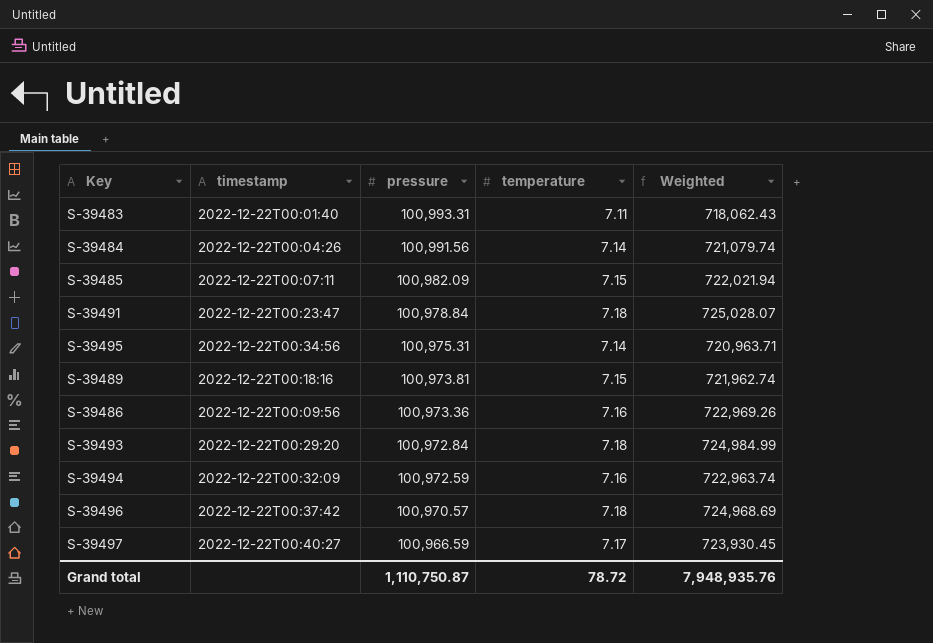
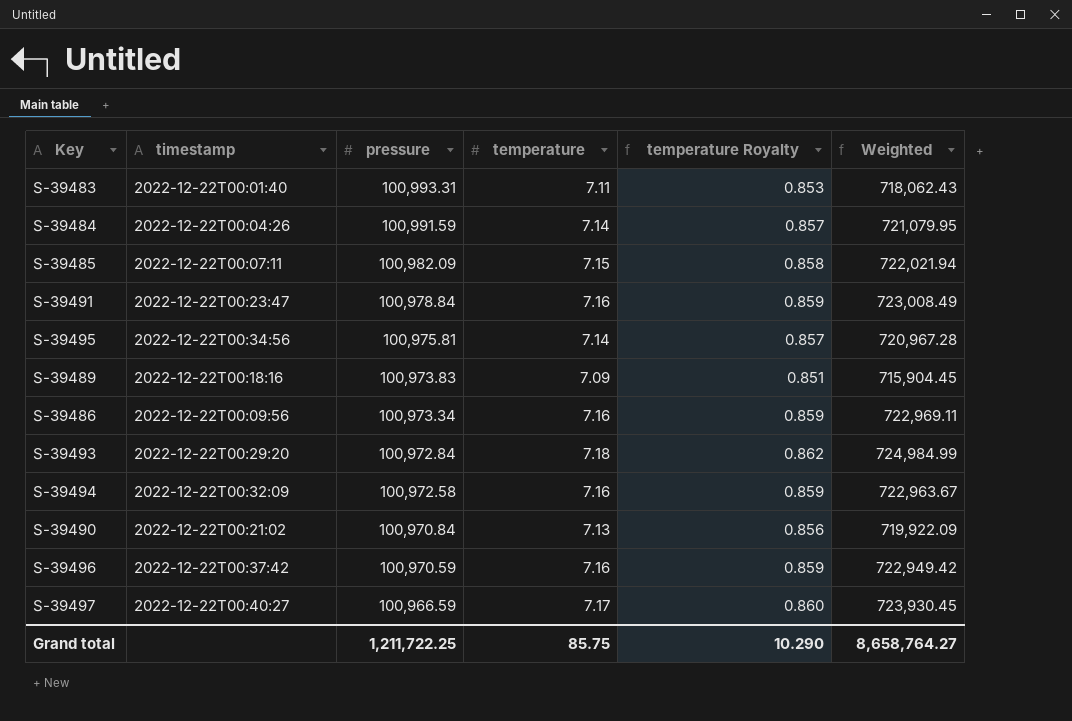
column temperature Royalty | formula: none -> [temperature] * 0.12
S-39484 | pressure: 100,991.56 -> 100,991.59
S-39484 | Weighted: 721,079.74 -> 721,079.95
S-39491 | temperature: 7.18 -> 7.16
S-39491 | Weighted: 725,028.07 -> 723,008.49
S-39495 | pressure: 100,975.31 -> 100,975.81
S-39495 | Weighted: 720,963.71 -> 720,967.28
S-39489 | pressure: 100,973.81 -> 100,973.83
S-39489 | temperature: 7.15 -> 7.09
S-39489 | Weighted: 721,962.74 -> 715,904.45
S-39486 | pressure: 100,973.36 -> 100,973.34
S-39486 | Weighted: 722,969.26 -> 722,969.11
S-39494 | pressure: 100,972.59 -> 100,972.58
S-39494 | Weighted: 722,963.74 -> 722,963.67
row S-39490: none -> 2022-12-22T00:21:02 | 100,970.84 | 7.13 | 0.856 | 719,922.09
S-39496 | pressure: 100,970.57 -> 100,970.59
S-39496 | temperature: 7.18 -> 7.16
S-39496 | Weighted: 724,968.69 -> 722,949.42
Grand total | pressure: 1,110,750.87 -> 1,211,722.25
Grand total | temperature: 78.72 -> 85.75
Grand total | Weighted: 7,948,935.76 -> 8,658,764.27

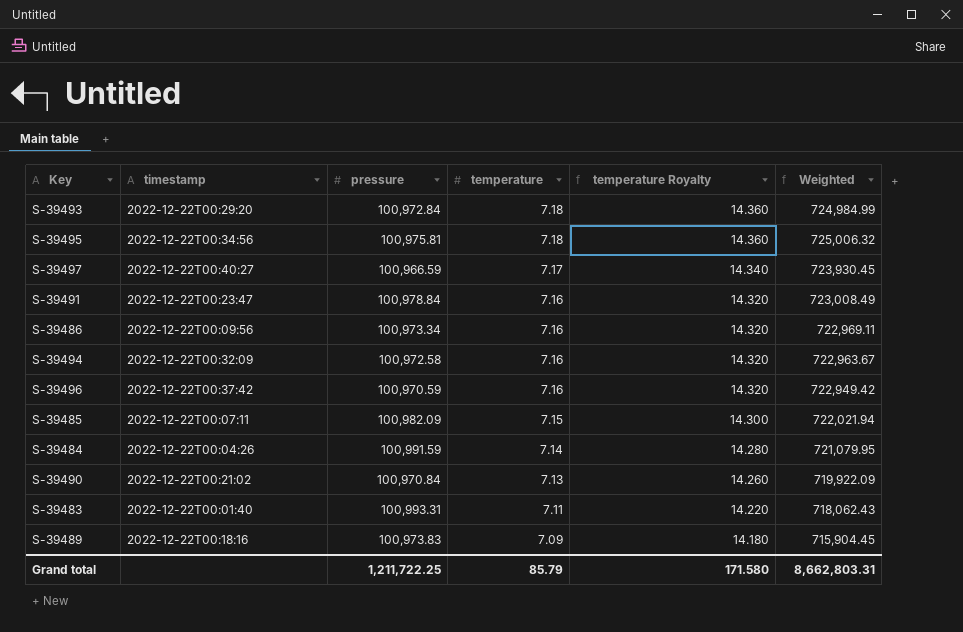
row order: pressure descending -> temperature descending
column temperature Royalty | formula: [temperature] * 0.12 -> [temperature] * 2
S-39495 | temperature: 7.14 -> 7.18
S-39495 | Weighted: 720,967.28 -> 725,006.32
Grand total | temperature: 85.75 -> 85.79
Grand total | temperature Royalty: 10.290 -> 171.580
Grand total | Weighted: 8,658,764.27 -> 8,662,803.31

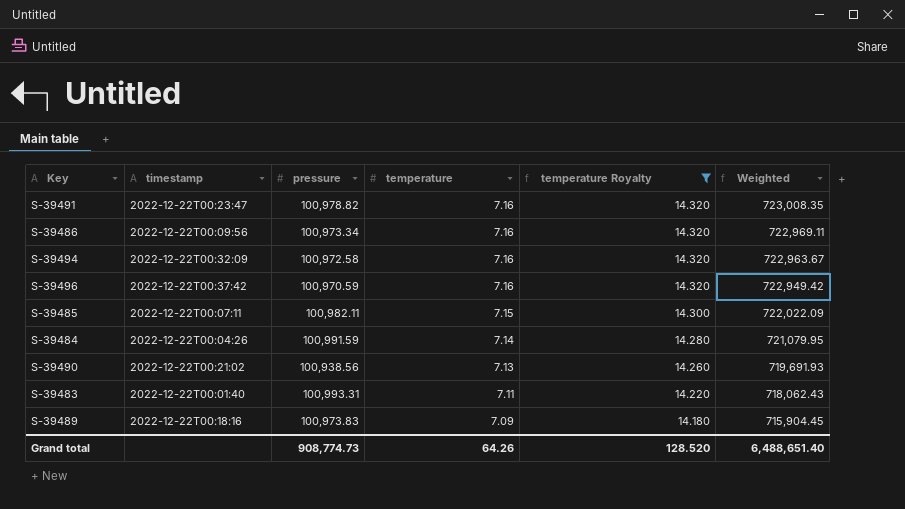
filter: none -> temperature Royalty <= 14.320
S-39491 | pressure: 100,978.84 -> 100,978.82
S-39491 | Weighted: 723,008.49 -> 723,008.35
S-39485 | pressure: 100,982.09 -> 100,982.11
S-39485 | Weighted: 722,021.94 -> 722,022.09
S-39490 | pressure: 100,970.84 -> 100,938.56
S-39490 | Weighted: 719,922.09 -> 719,691.93
Grand total | pressure: 1,211,722.25 -> 908,774.73
Grand total | temperature: 85.79 -> 64.26
Grand total | temperature Royalty: 171.580 -> 128.520
Grand total | Weighted: 8,662,803.31 -> 6,488,651.40

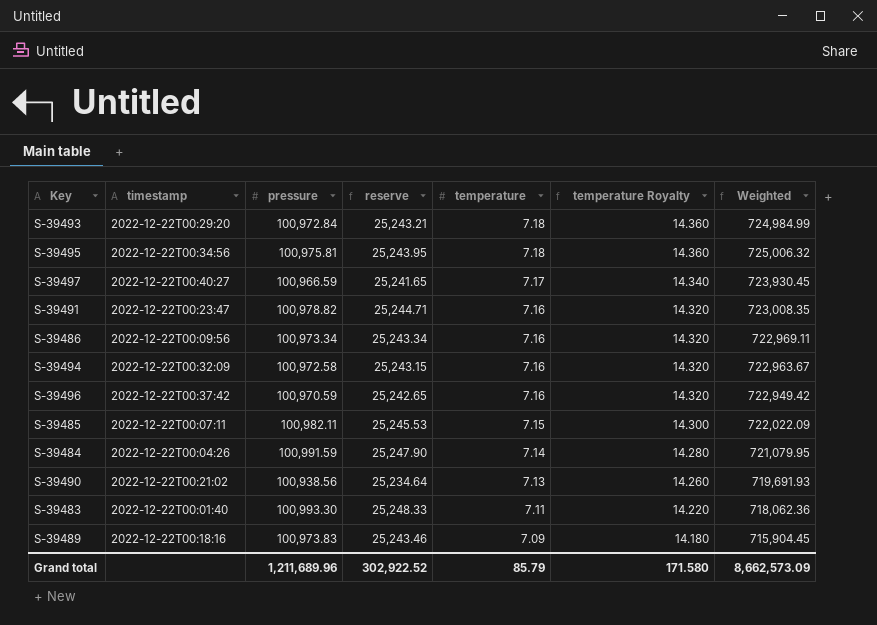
filter: temperature Royalty <= 14.320 -> none
column reserve | formula: none -> [pressure] * 0.25
S-39483 | pressure: 100,993.31 -> 100,993.30
S-39483 | Weighted: 718,062.43 -> 718,062.36
Grand total | pressure: 908,774.73 -> 1,211,689.96
Grand total | temperature: 64.26 -> 85.79
Grand total | temperature Royalty: 128.520 -> 171.580
Grand total | Weighted: 6,488,651.40 -> 8,662,573.09

